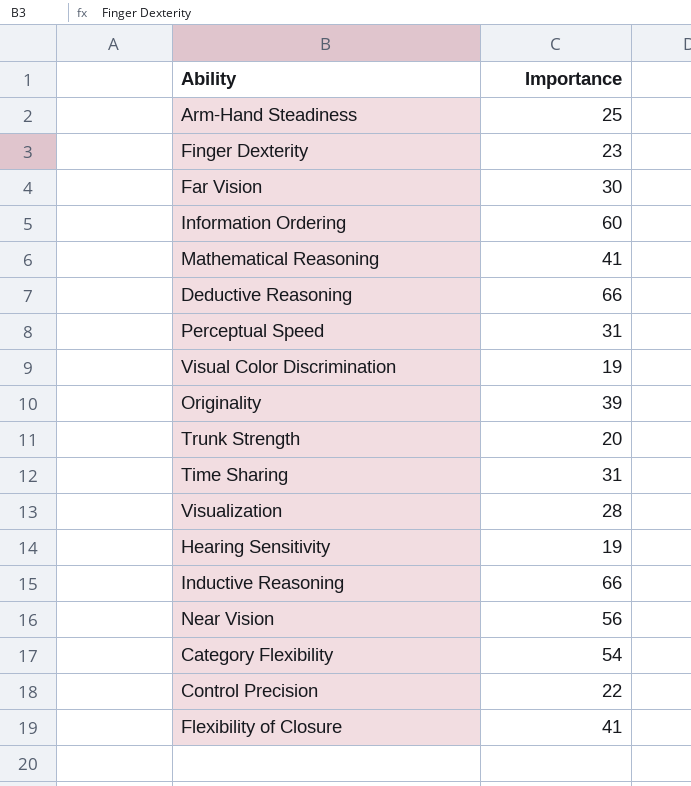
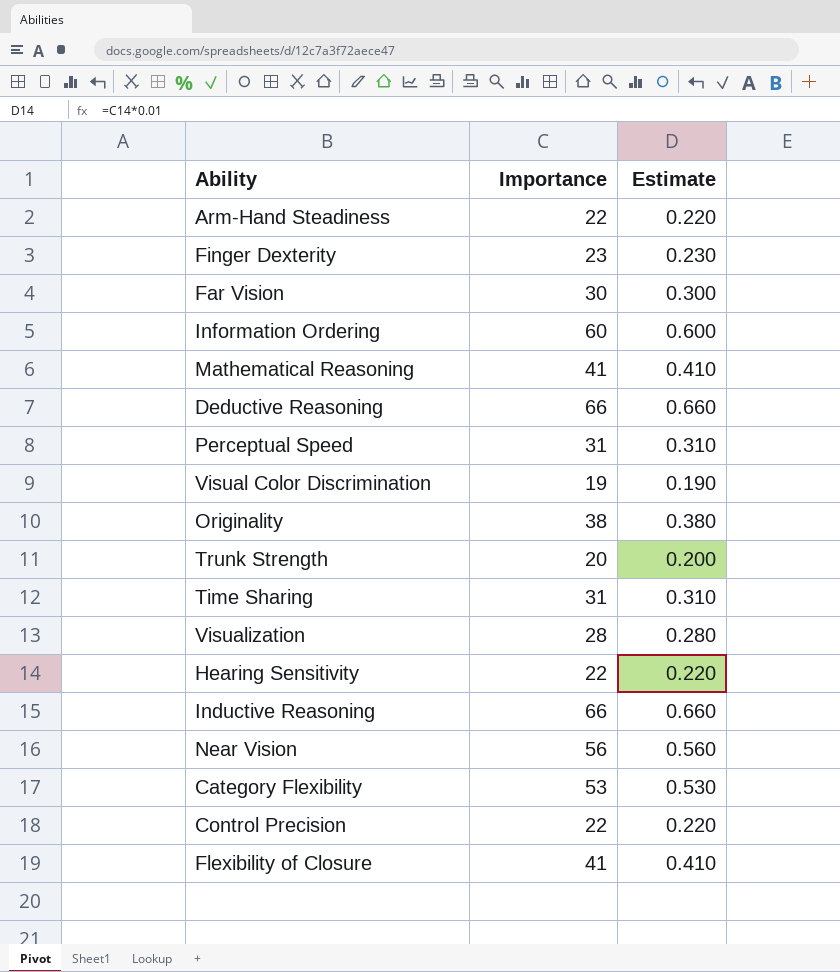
column Estimate | formula: none -> [Importance] * 0.01
Arm-Hand Steadiness | Importance: 25 -> 22
Originality | Importance: 39 -> 38
Hearing Sensitivity | Importance: 19 -> 22
Category Flexibility | Importance: 54 -> 53

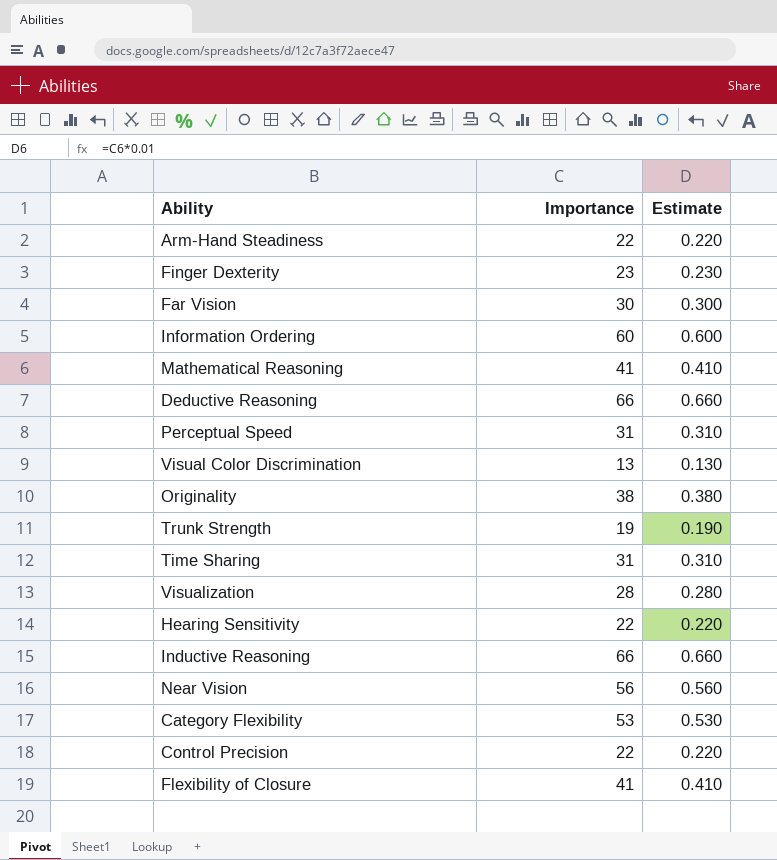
Visual Color Discrimination | Importance: 19 -> 13
Visual Color Discrimination | Estimate: 0.190 -> 0.130
Trunk Strength | Importance: 20 -> 19
Trunk Strength | Estimate: 0.200 -> 0.190

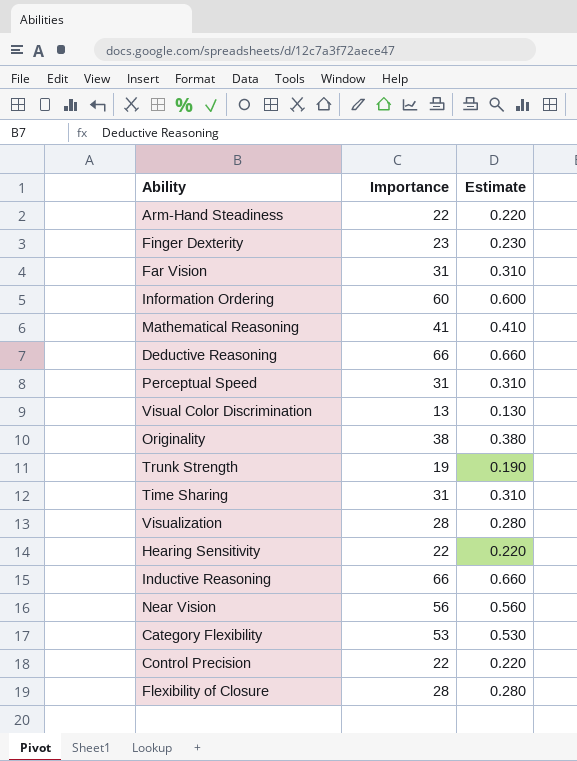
Far Vision | Importance: 30 -> 31
Far Vision | Estimate: 0.300 -> 0.310
Flexibility of Closure | Importance: 41 -> 28
Flexibility of Closure | Estimate: 0.410 -> 0.280

